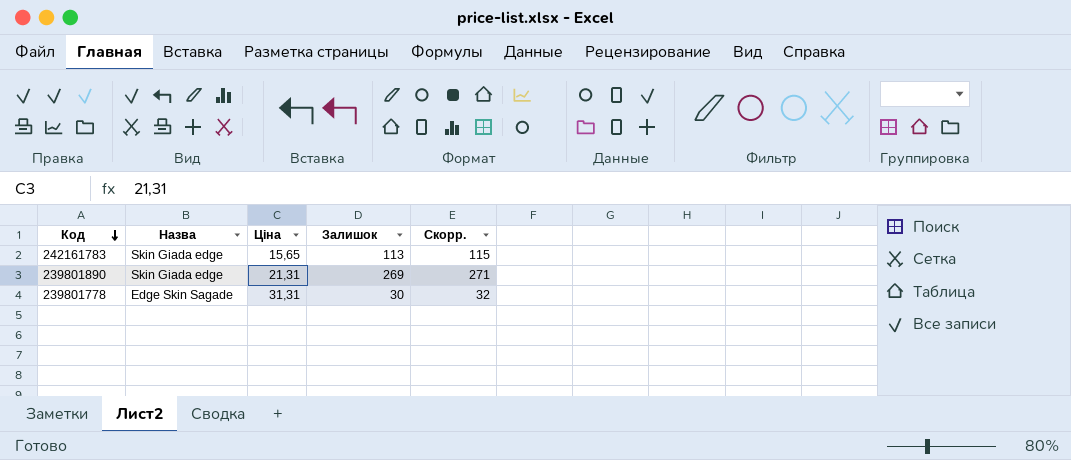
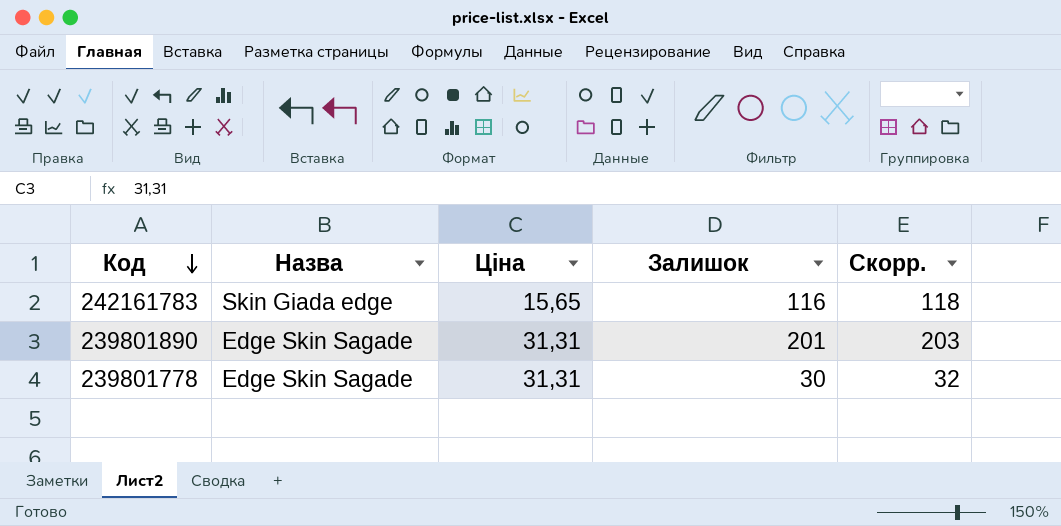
242161783 | Залишок: 113 -> 116
242161783 | Скорр.: 115 -> 118
239801890 | Назва: Skin Giada edge -> Edge Skin Sagade
239801890 | Ціна: 21,31 -> 31,31
239801890 | Залишок: 269 -> 201
239801890 | Скорр.: 271 -> 203

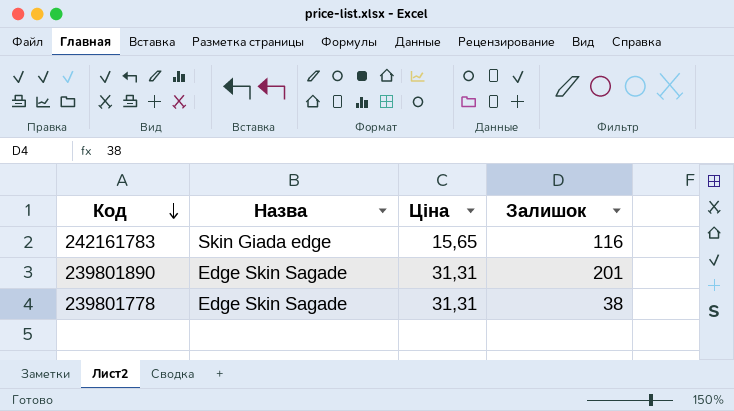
column Скорр. | formula: [Залишок] + 2 -> none
239801778 | Залишок: 30 -> 38

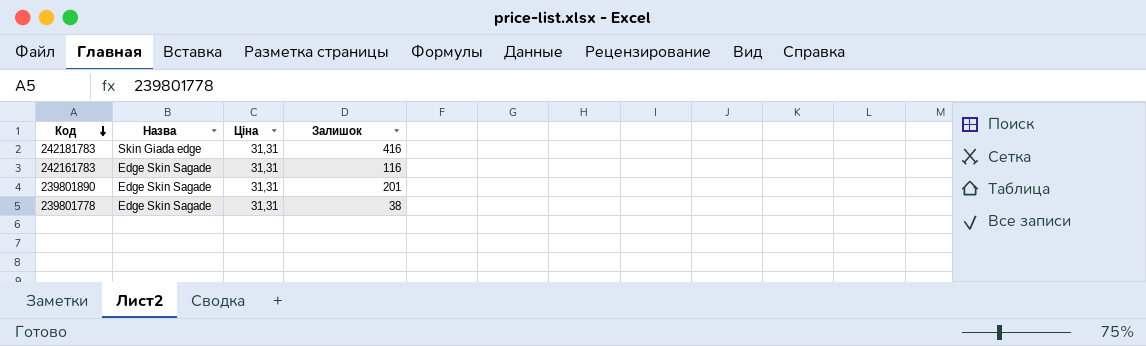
row 242181783: none -> Skin Giada edge | 31,31 | 416
242161783 | Назва: Skin Giada edge -> Edge Skin Sagade
242161783 | Ціна: 15,65 -> 31,31

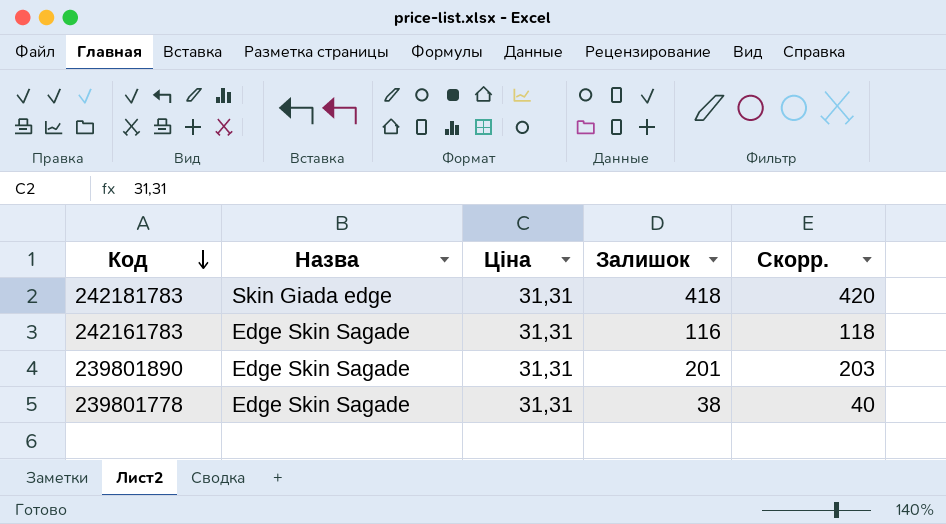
column Скорр. | formula: none -> [Залишок] + 2
242181783 | Залишок: 416 -> 418

